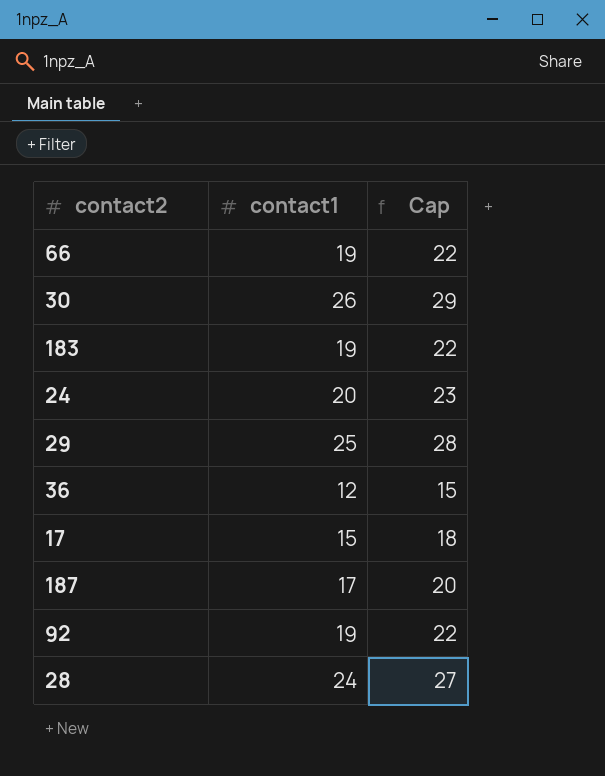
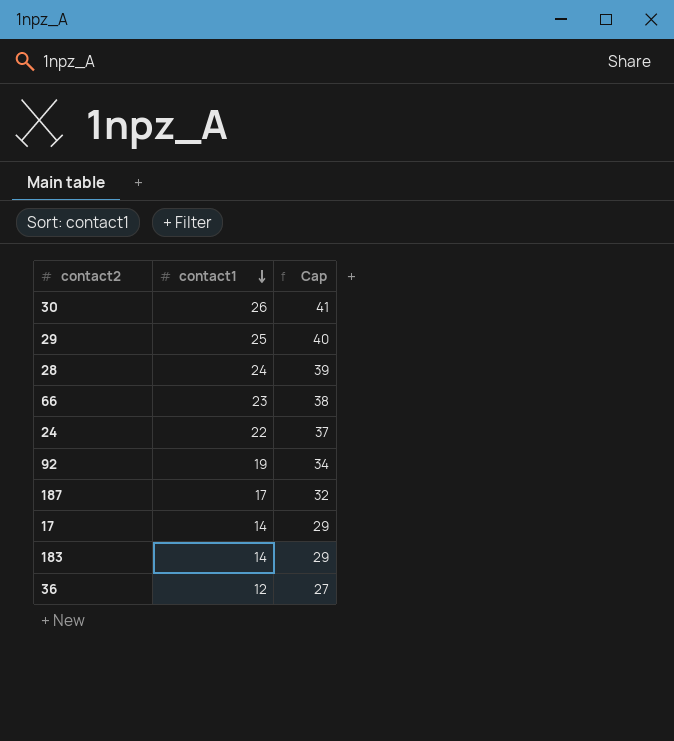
row order: none -> contact1 descending
column Cap | formula: [contact1] + 3 -> [contact1] + 15
66 | contact1: 19 -> 23
24 | contact1: 20 -> 22
17 | contact1: 15 -> 14
183 | contact1: 19 -> 14

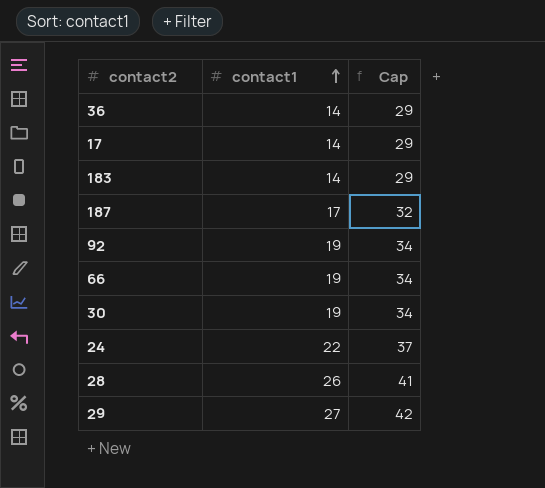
row order: contact1 descending -> contact1 ascending
36 | contact1: 12 -> 14
36 | Cap: 27 -> 29
66 | contact1: 23 -> 19
66 | Cap: 38 -> 34
30 | contact1: 26 -> 19
30 | Cap: 41 -> 34
28 | contact1: 24 -> 26
28 | Cap: 39 -> 41
29 | contact1: 25 -> 27
29 | Cap: 40 -> 42

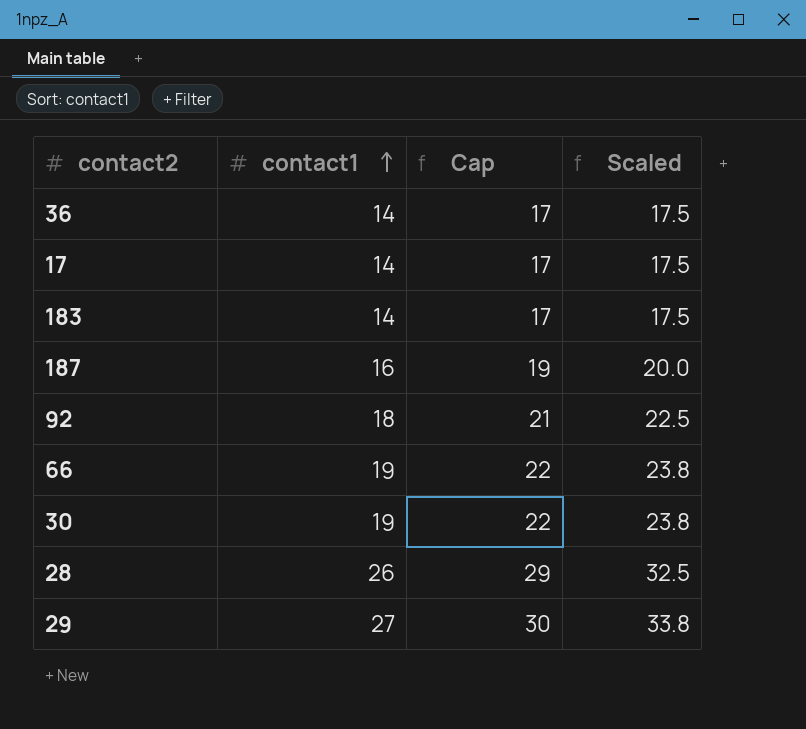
column Cap | formula: [contact1] + 15 -> [contact1] + 3
column Scaled | formula: none -> [contact1] * 1.25
row 24: 22 | 37 -> none
187 | contact1: 17 -> 16
92 | contact1: 19 -> 18

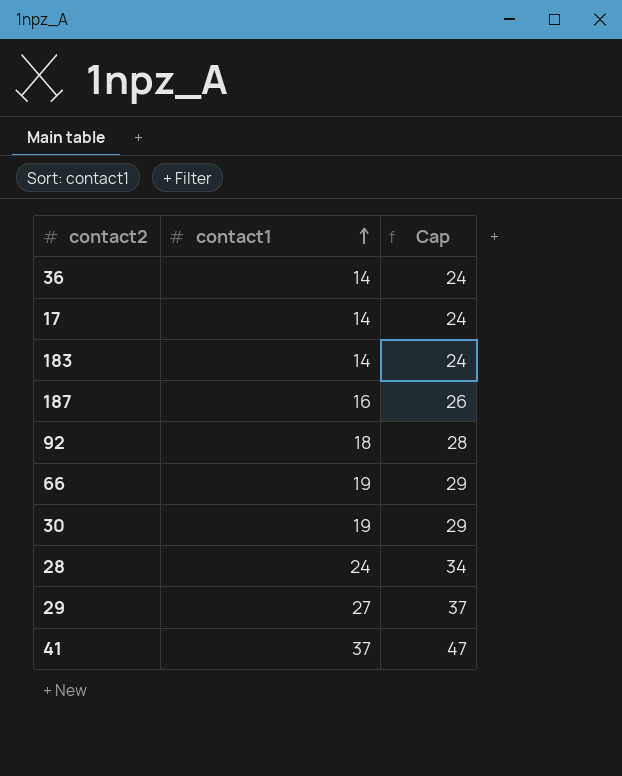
column Scaled | formula: [contact1] * 1.25 -> none
column Cap | formula: [contact1] + 3 -> [contact1] + 10
28 | contact1: 26 -> 24
row 41: none -> 37 | 47

